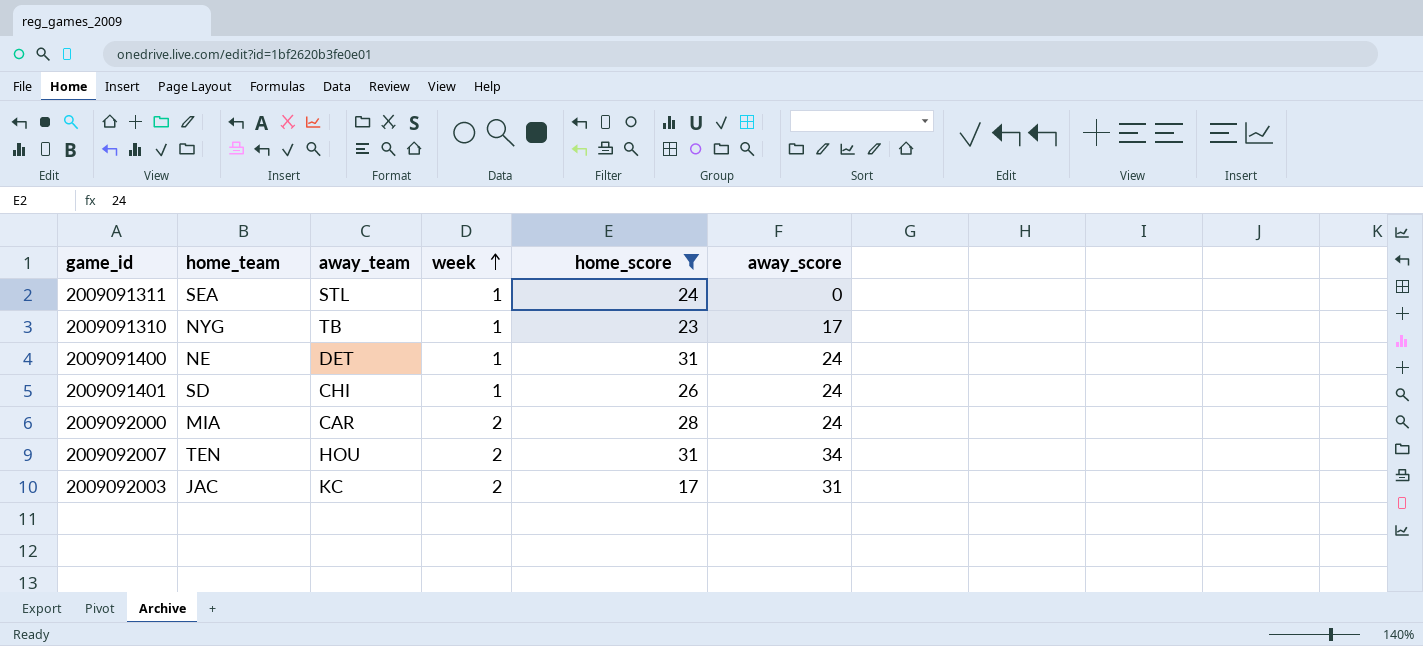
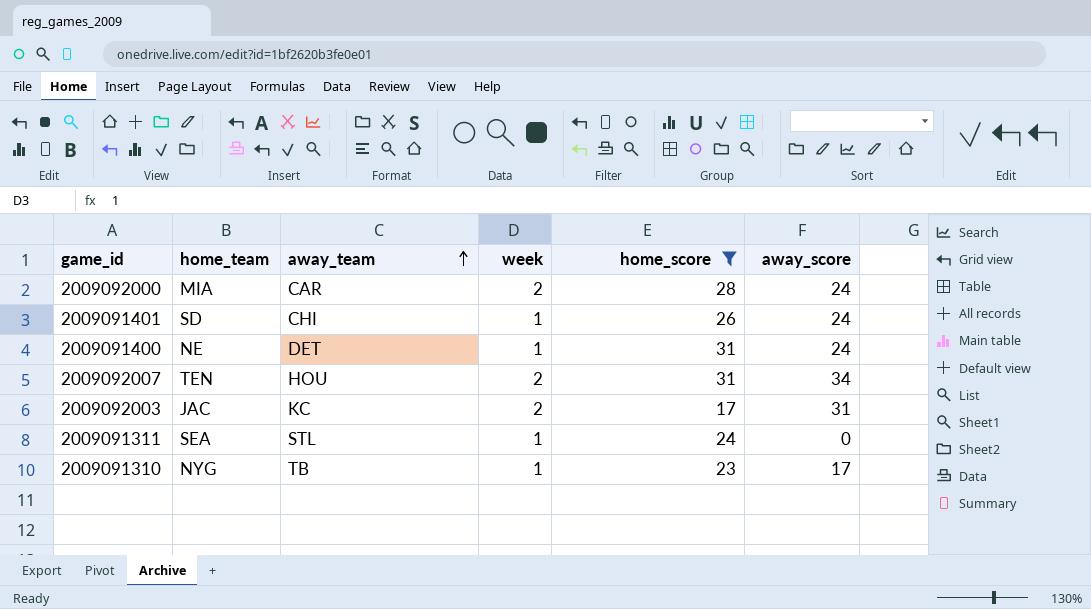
row order: week ascending -> away_team ascending

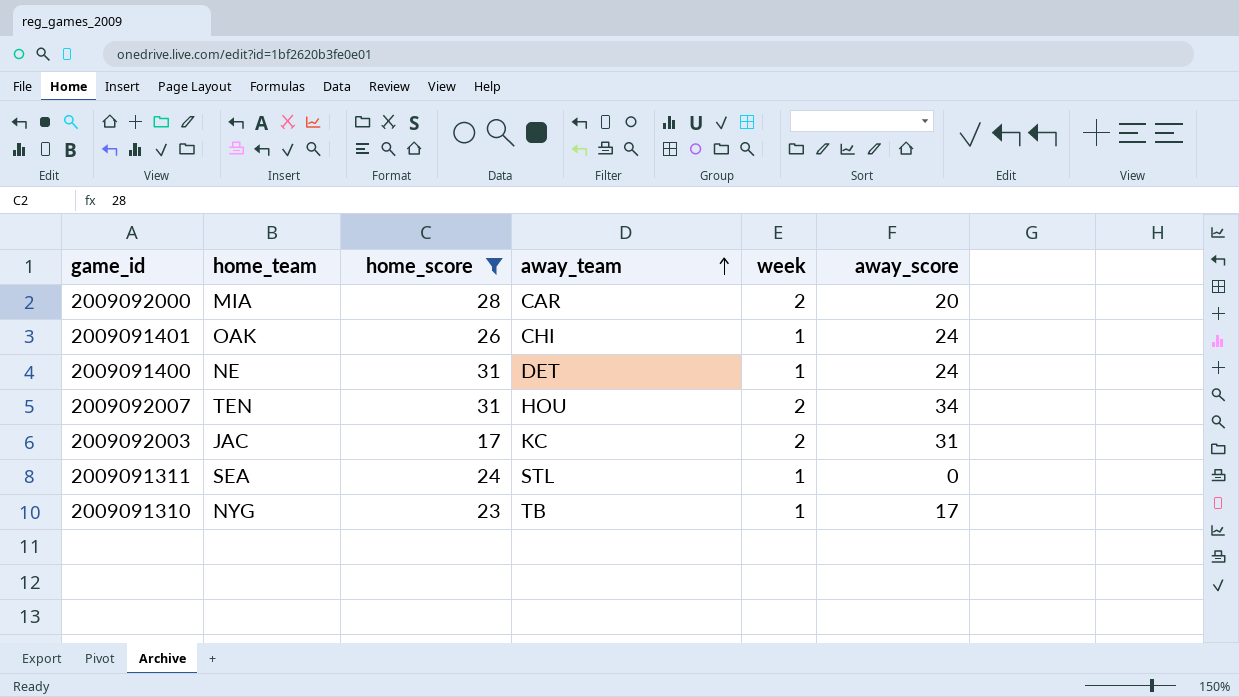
column home_score | position: 5 -> 3
2009092000 | away_score: 24 -> 20
2009091401 | home_team: SD -> OAK

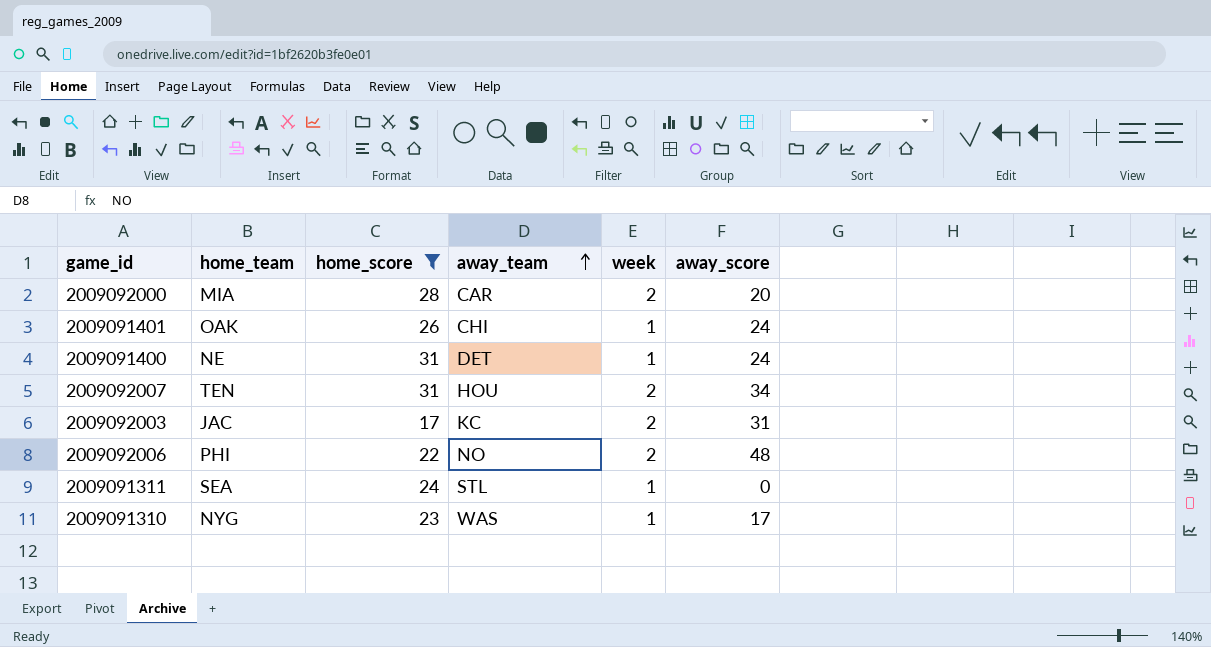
row 2009092006: none -> PHI | 22 | NO | 2 | 48
2009091310 | away_team: TB -> WAS

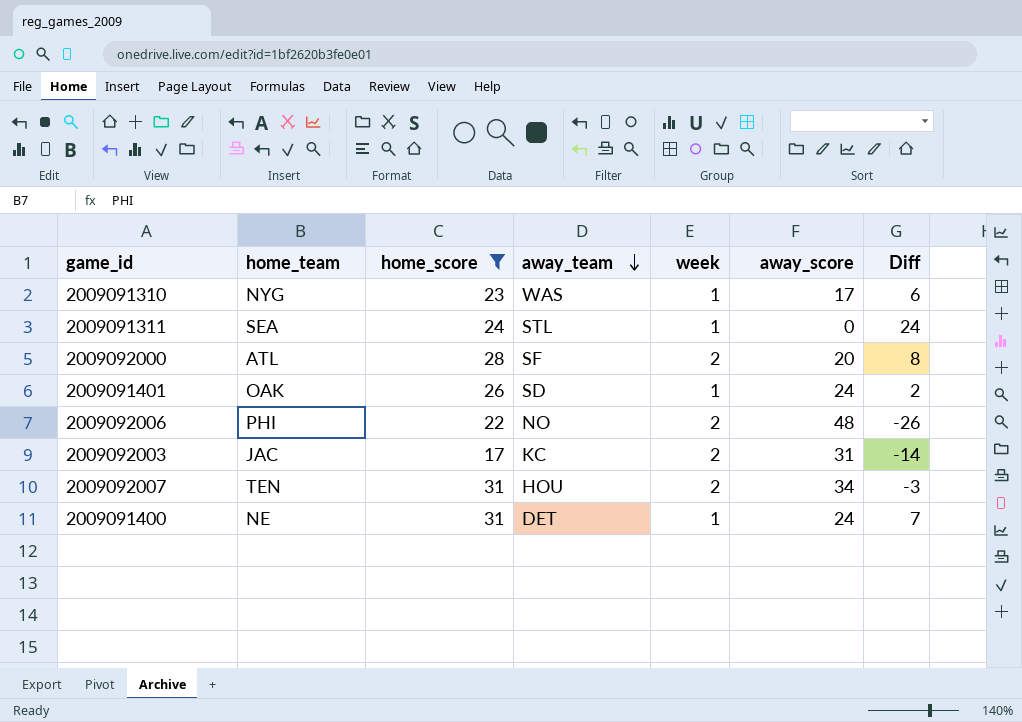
row order: away_team ascending -> away_team descending
column Diff | formula: none -> [home_score] - [away_score]
2009092000 | home_team: MIA -> ATL
2009092000 | away_team: CAR -> SF
2009091401 | away_team: CHI -> SD

